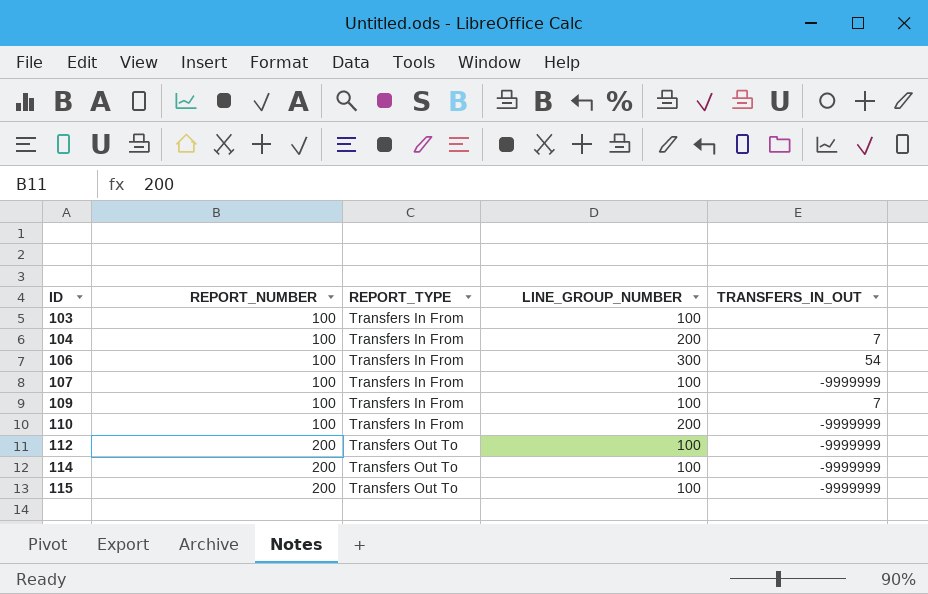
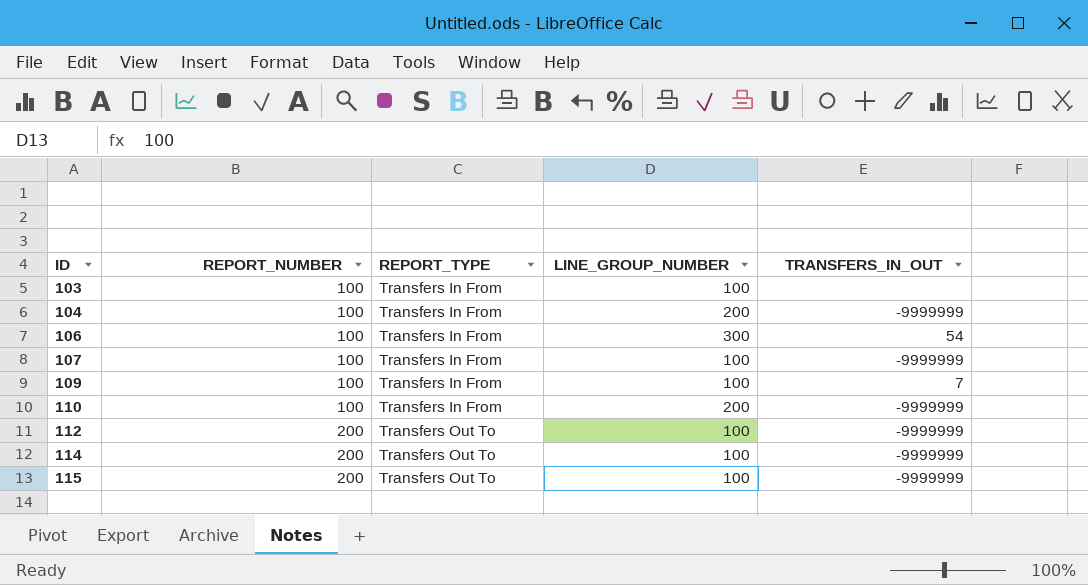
104 | TRANSFERS_IN_OUT: 7 -> -9999999

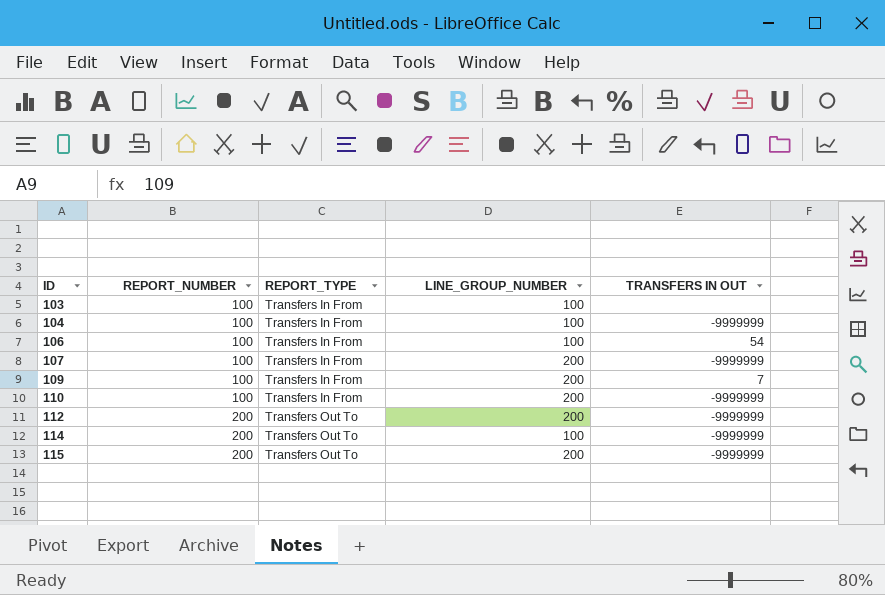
column name: TRANSFERS_IN_OUT -> TRANSFERS IN OUT
104 | LINE_GROUP_NUMBER: 200 -> 100
106 | LINE_GROUP_NUMBER: 300 -> 100
107 | LINE_GROUP_NUMBER: 100 -> 200
109 | LINE_GROUP_NUMBER: 100 -> 200
112 | LINE_GROUP_NUMBER: 100 -> 200
115 | LINE_GROUP_NUMBER: 100 -> 200

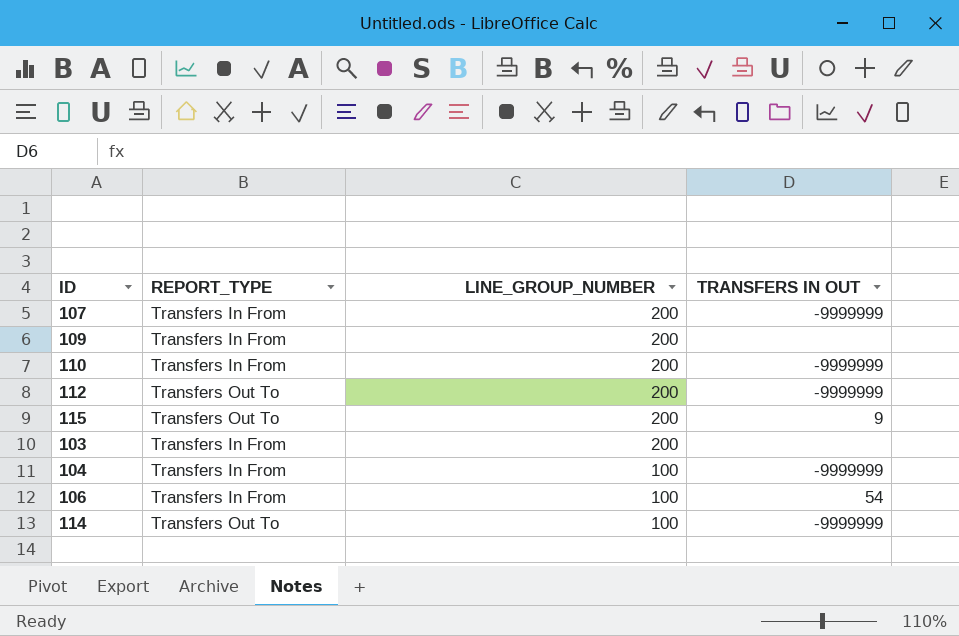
row order: ID ascending -> LINE_GROUP_NUMBER descending
column REPORT_NUMBER | position: 2 -> none
109 | TRANSFERS IN OUT: 7 -> none
115 | TRANSFERS IN OUT: -9999999 -> 9
103 | LINE_GROUP_NUMBER: 100 -> 200

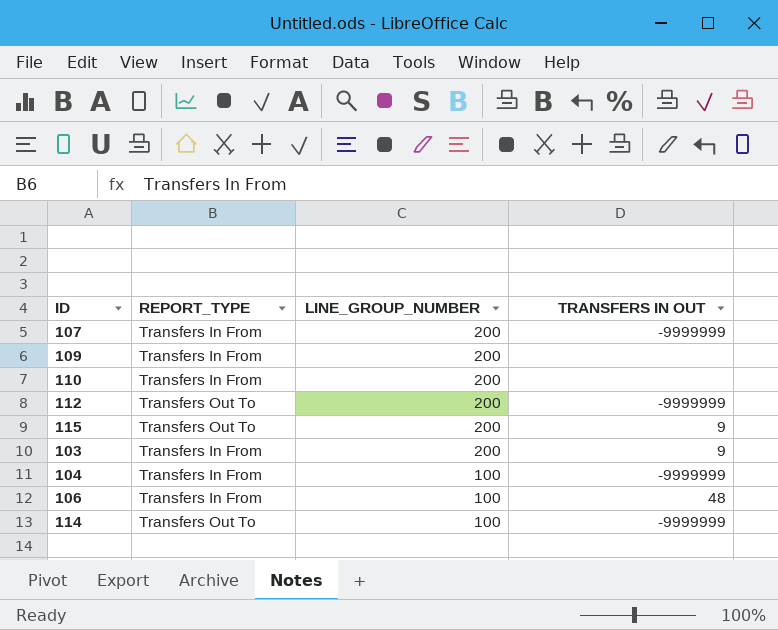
110 | TRANSFERS IN OUT: -9999999 -> none
103 | TRANSFERS IN OUT: none -> 9
106 | TRANSFERS IN OUT: 54 -> 48

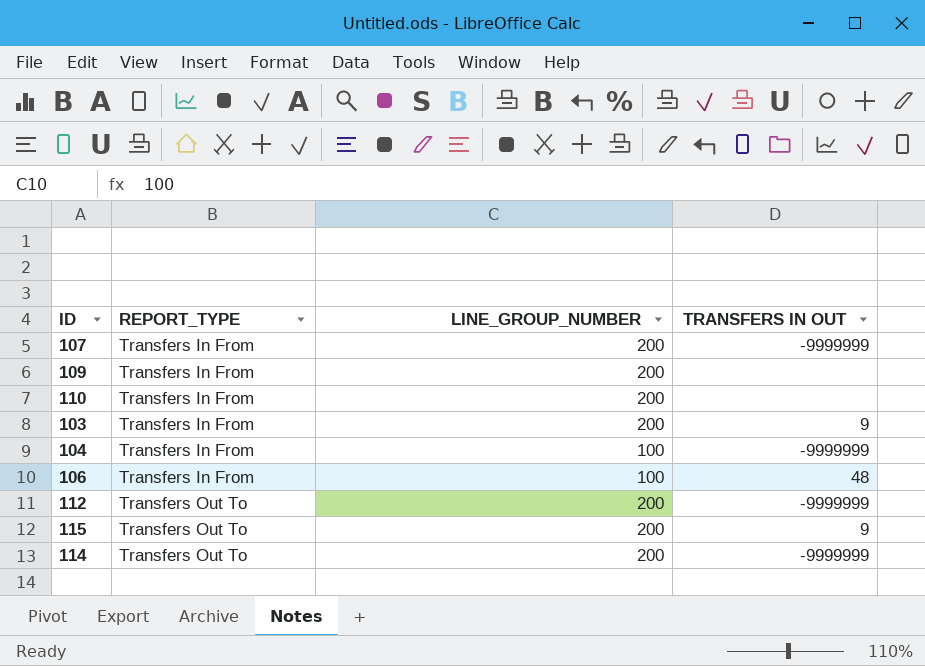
row order: LINE_GROUP_NUMBER descending -> REPORT_TYPE ascending
114 | LINE_GROUP_NUMBER: 100 -> 200

